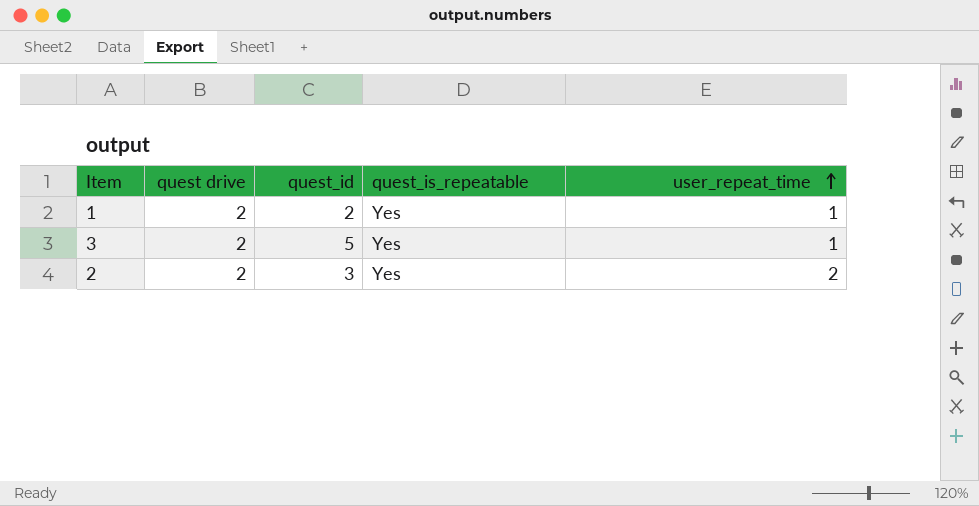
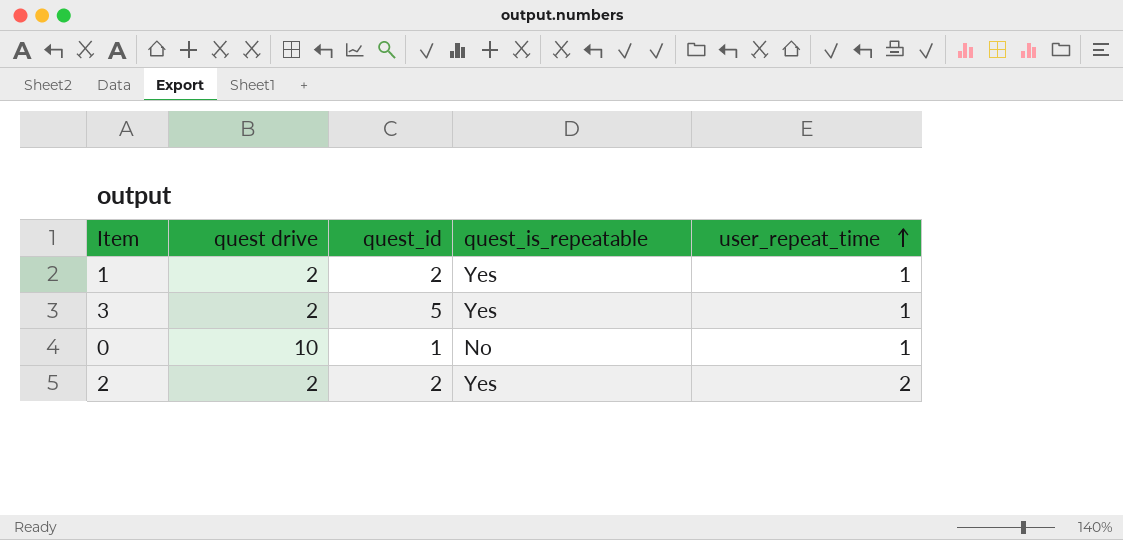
row 0: none -> 10 | 1 | No | 1
2 | quest_id: 3 -> 2

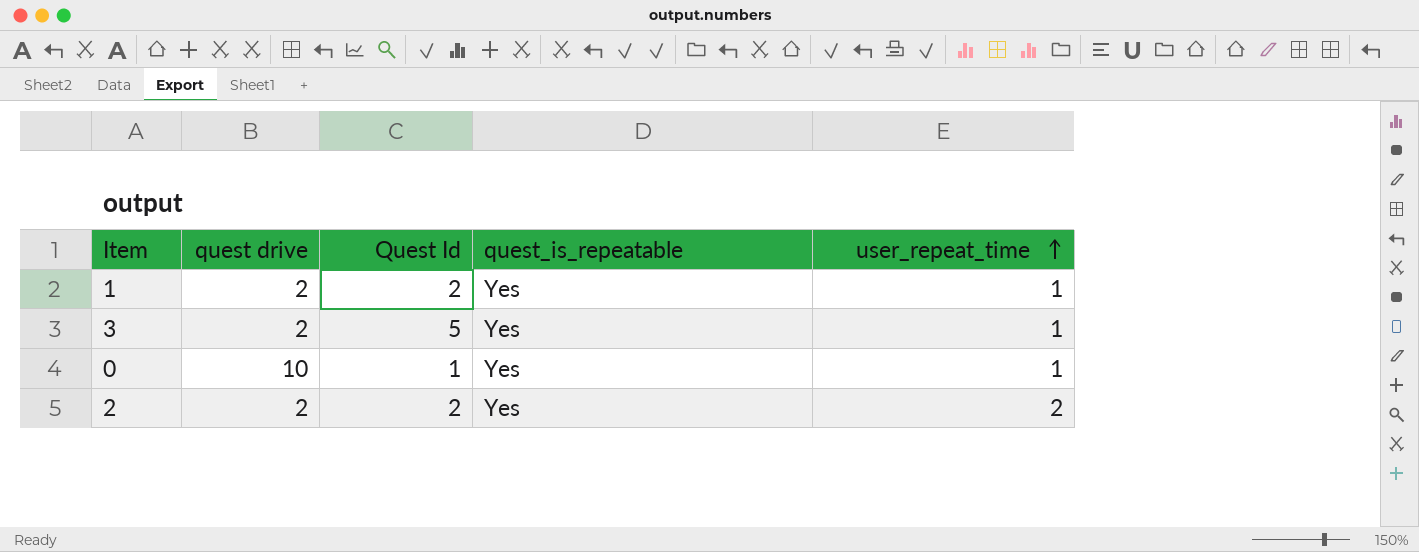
column name: quest_id -> Quest Id
0 | quest_is_repeatable: No -> Yes

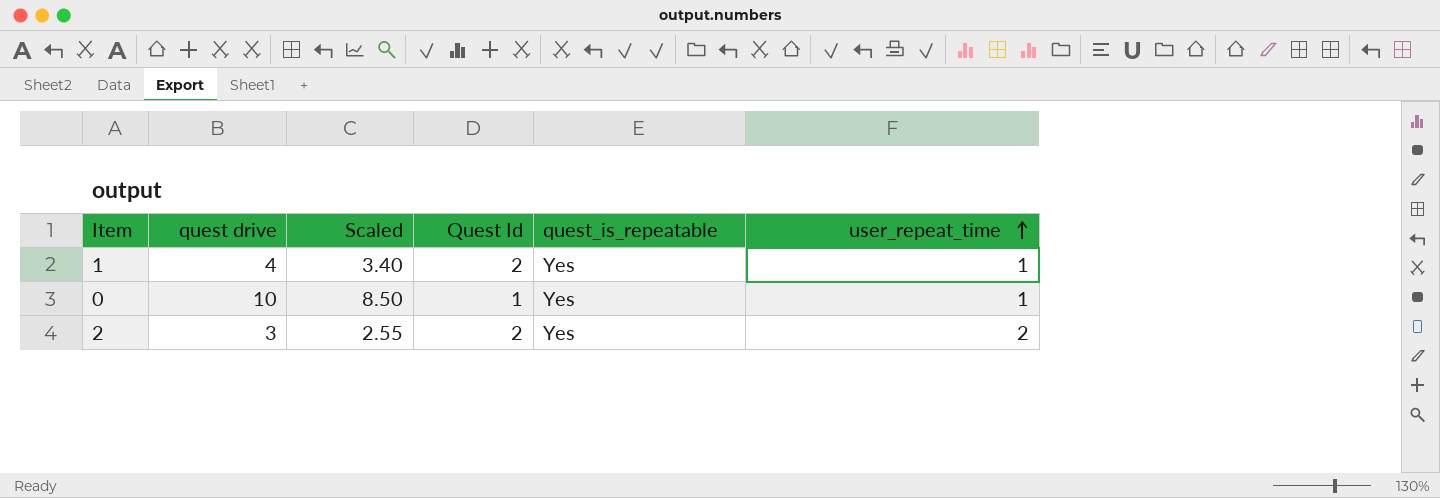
column Scaled | formula: none -> [quest drive] * 0.85
row 3: 2 | 5 | Yes | 1 -> none
1 | quest drive: 2 -> 4
2 | quest drive: 2 -> 3

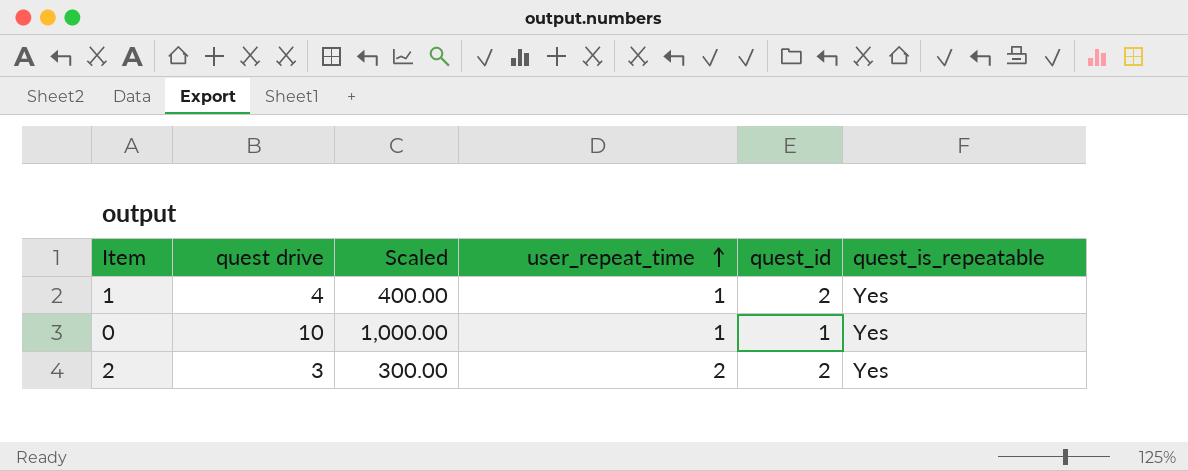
column Scaled | formula: [quest drive] * 0.85 -> [quest drive] * 100
column user_repeat_time | position: 6 -> 4
column name: Quest Id -> quest_id

